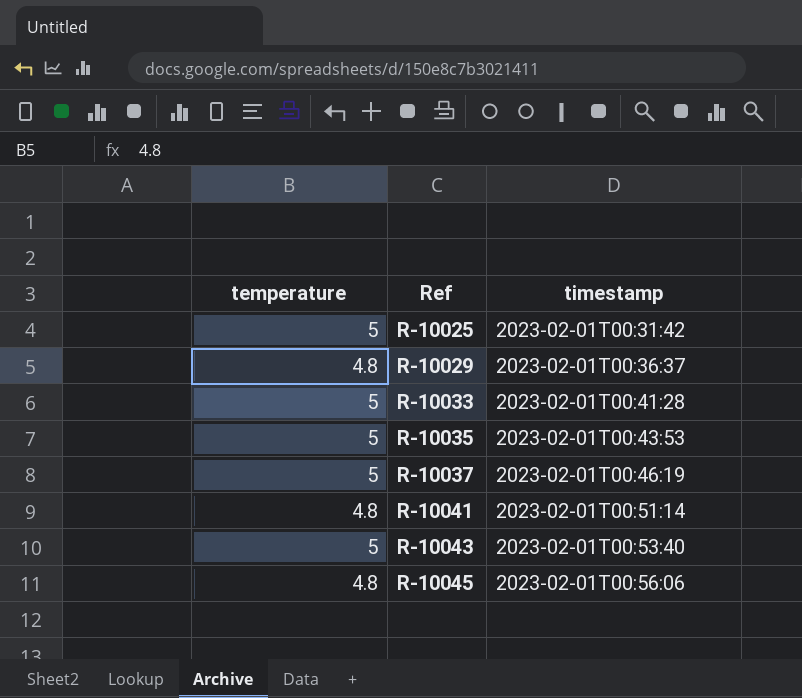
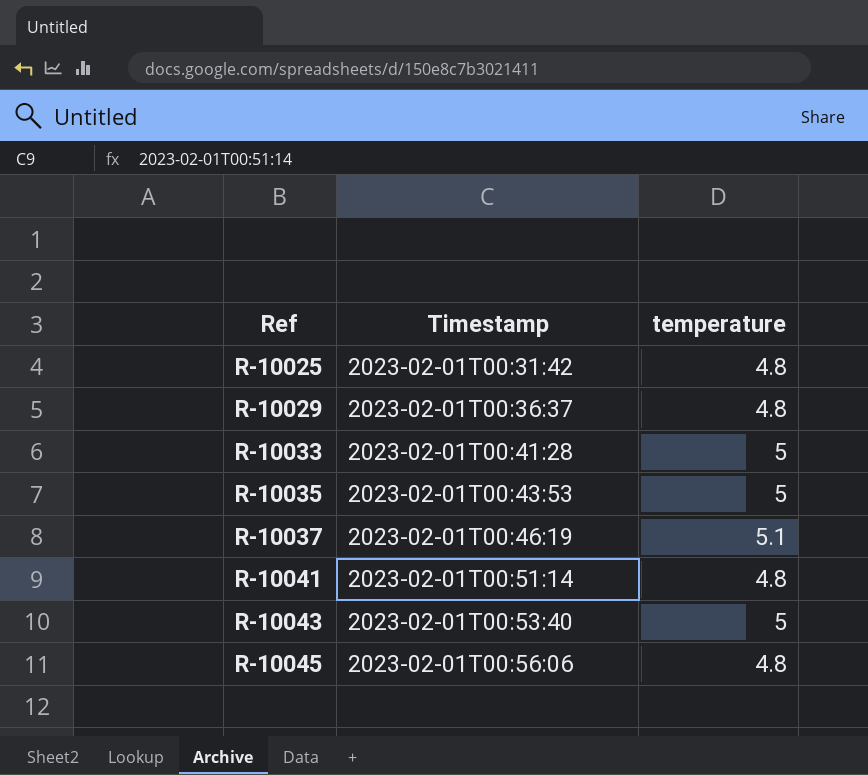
column name: timestamp -> Timestamp
column temperature | position: 1 -> 3
R-10025 | temperature: 5 -> 4.8
R-10037 | temperature: 5 -> 5.1

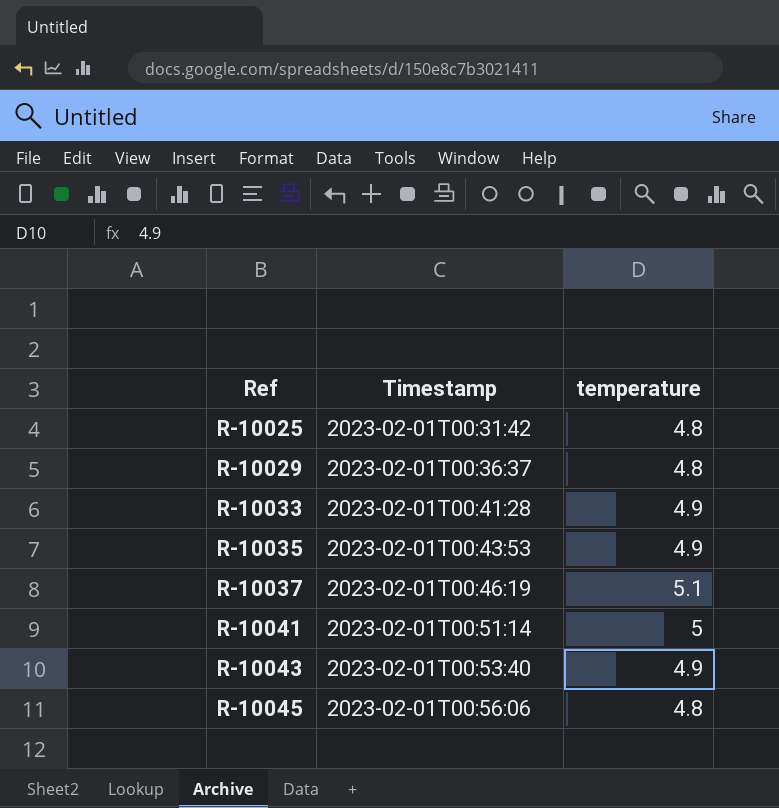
R-10033 | temperature: 5 -> 4.9
R-10035 | temperature: 5 -> 4.9
R-10041 | temperature: 4.8 -> 5
R-10043 | temperature: 5 -> 4.9

